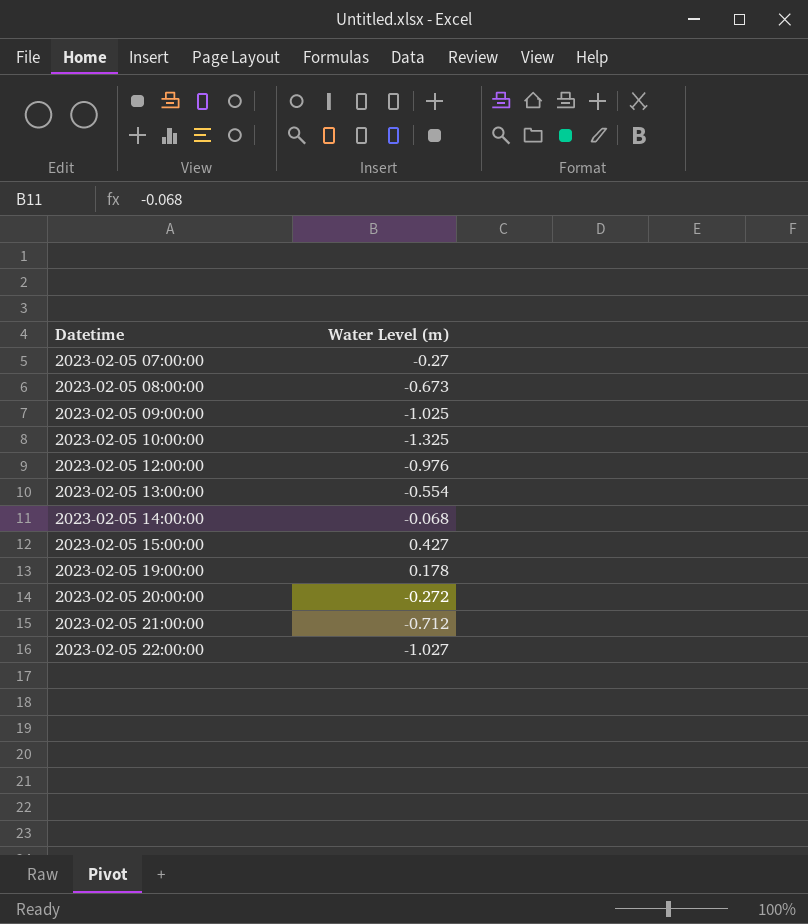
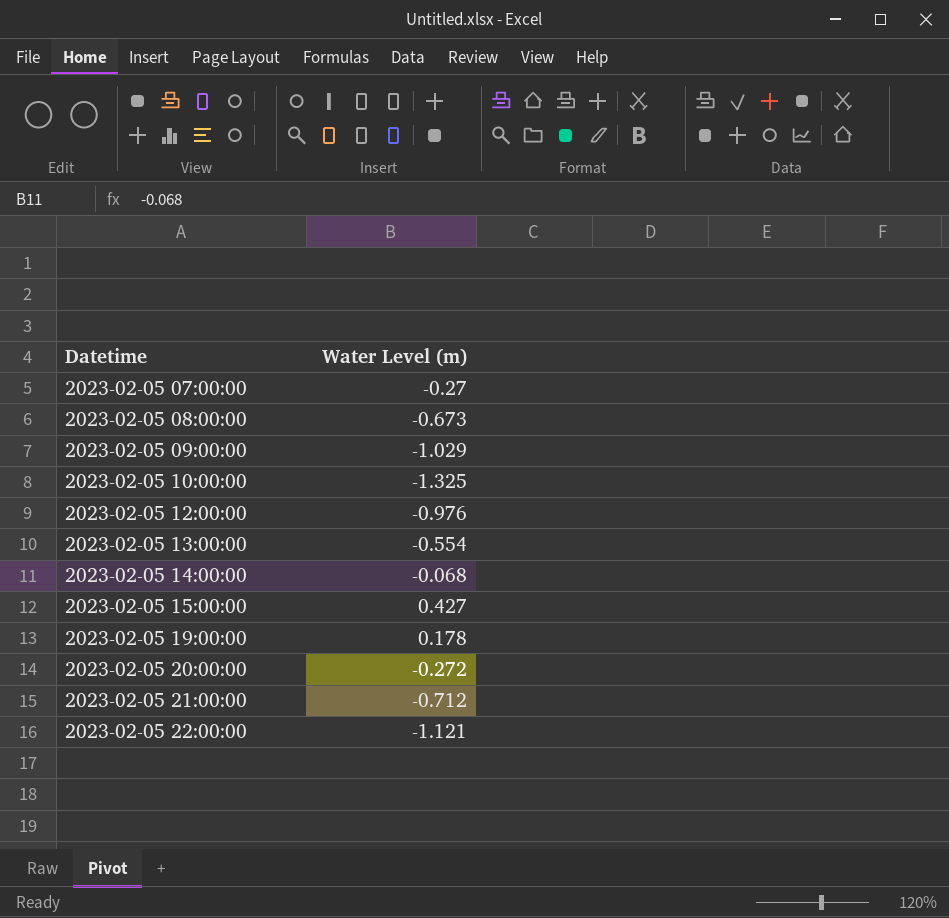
2023-02-05 09:00:00 | Water Level (m): -1.025 -> -1.029
2023-02-05 22:00:00 | Water Level (m): -1.027 -> -1.121

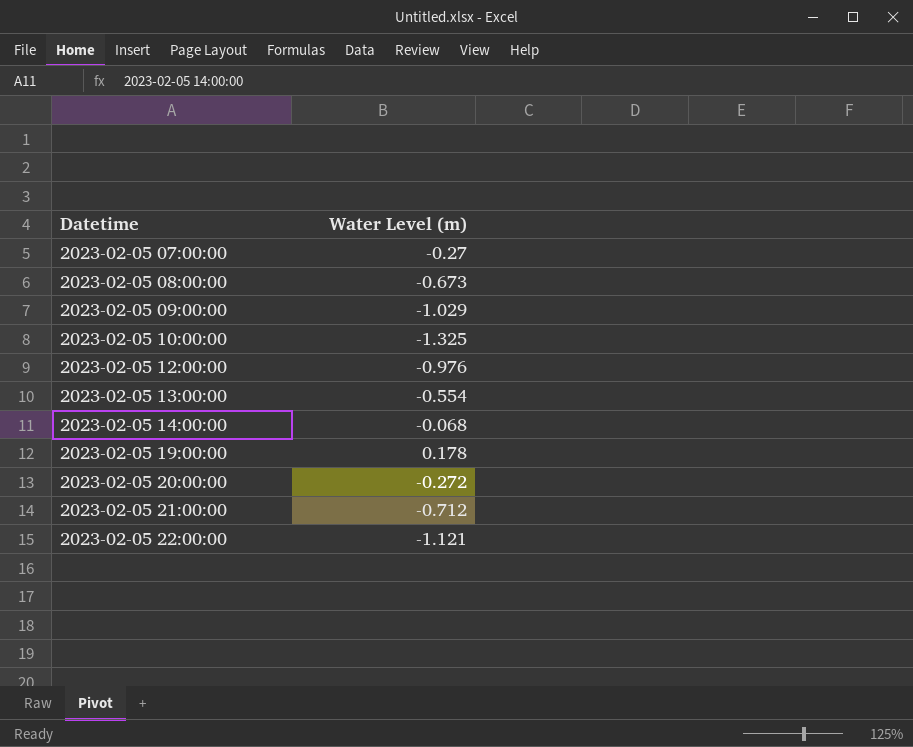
row 2023-02-05 15:00:00: 0.427 -> none

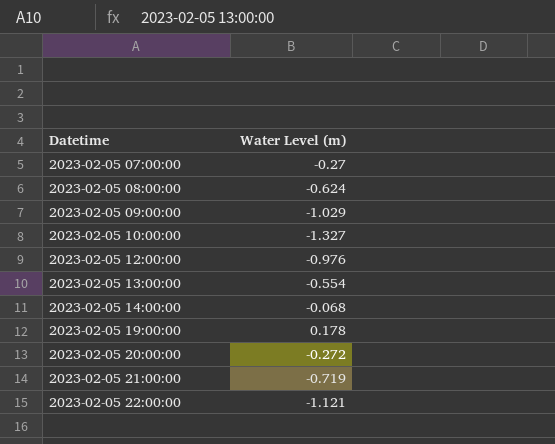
2023-02-05 08:00:00 | Water Level (m): -0.673 -> -0.624
2023-02-05 10:00:00 | Water Level (m): -1.325 -> -1.327
2023-02-05 21:00:00 | Water Level (m): -0.712 -> -0.719

